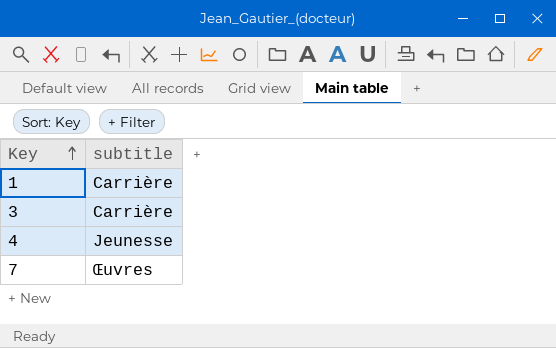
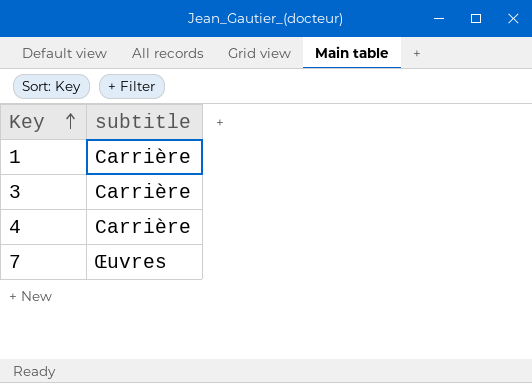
4 | subtitle: Jeunesse -> Carrière

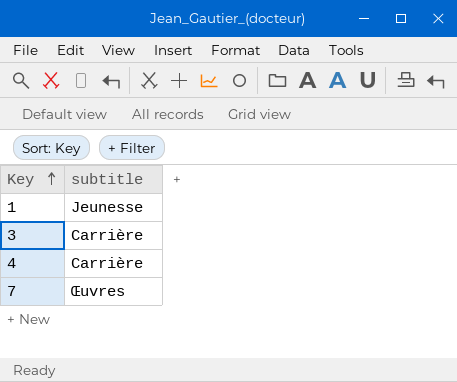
1 | subtitle: Carrière -> Jeunesse

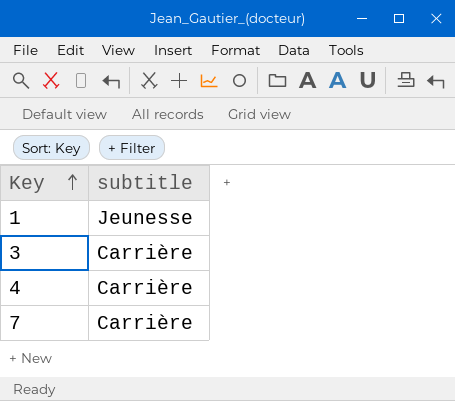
7 | subtitle: Œuvres -> Carrière

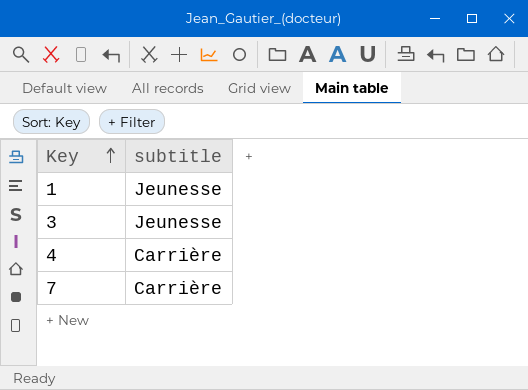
3 | subtitle: Carrière -> Jeunesse

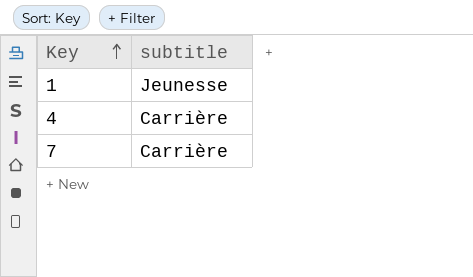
row 3: Jeunesse -> none

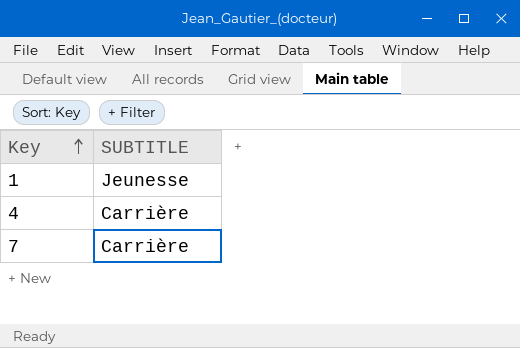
column name: subtitle -> SUBTITLE

